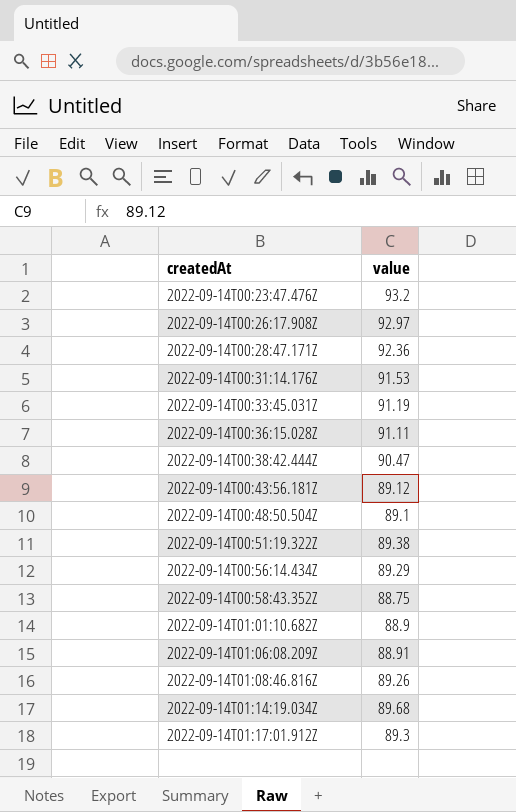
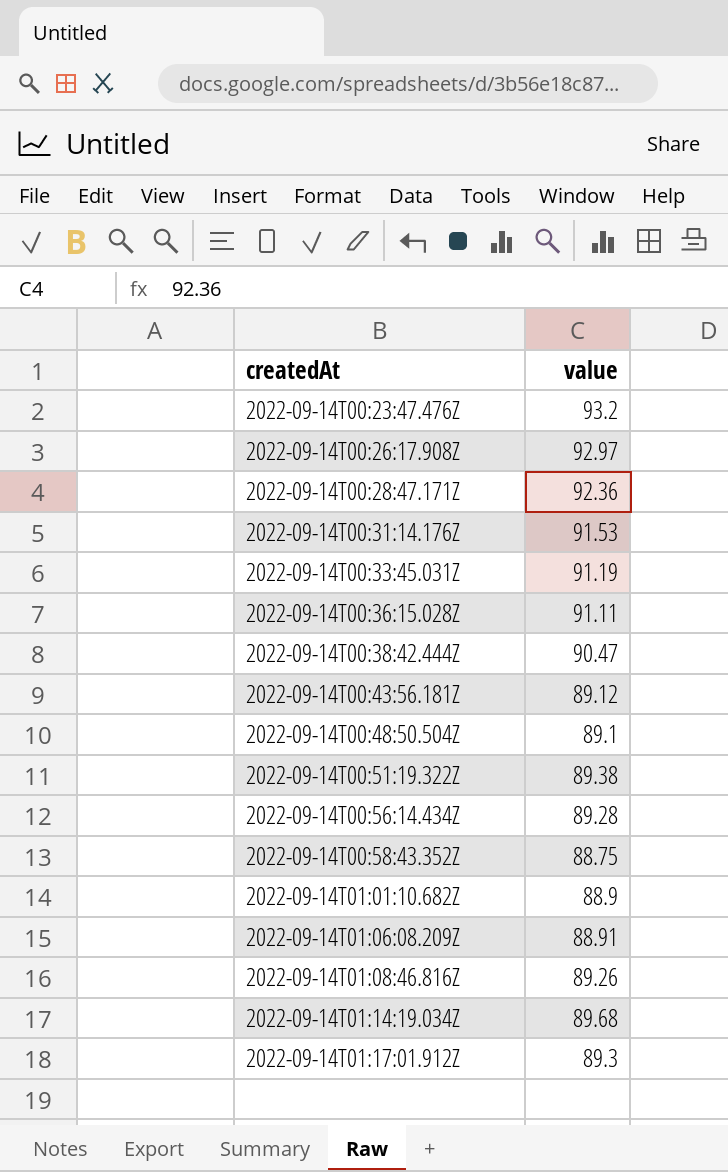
2022-09-14T00:56:14.434Z | value: 89.29 -> 89.28

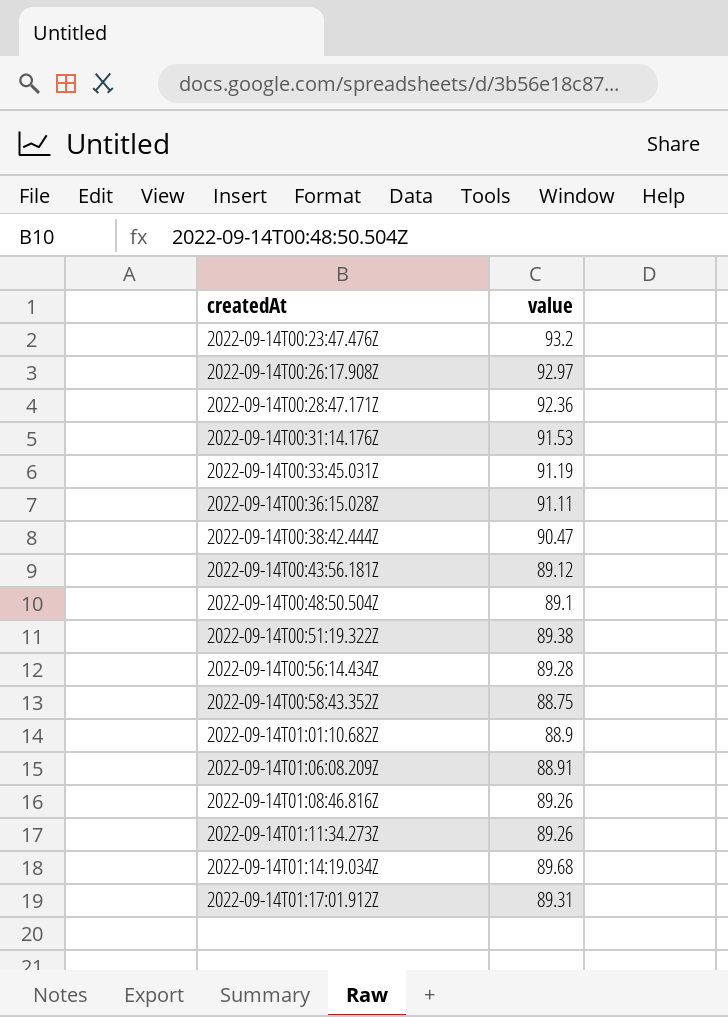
row 2022-09-14T01:11:34.273Z: none -> 89.26
2022-09-14T01:17:01.912Z | value: 89.3 -> 89.31

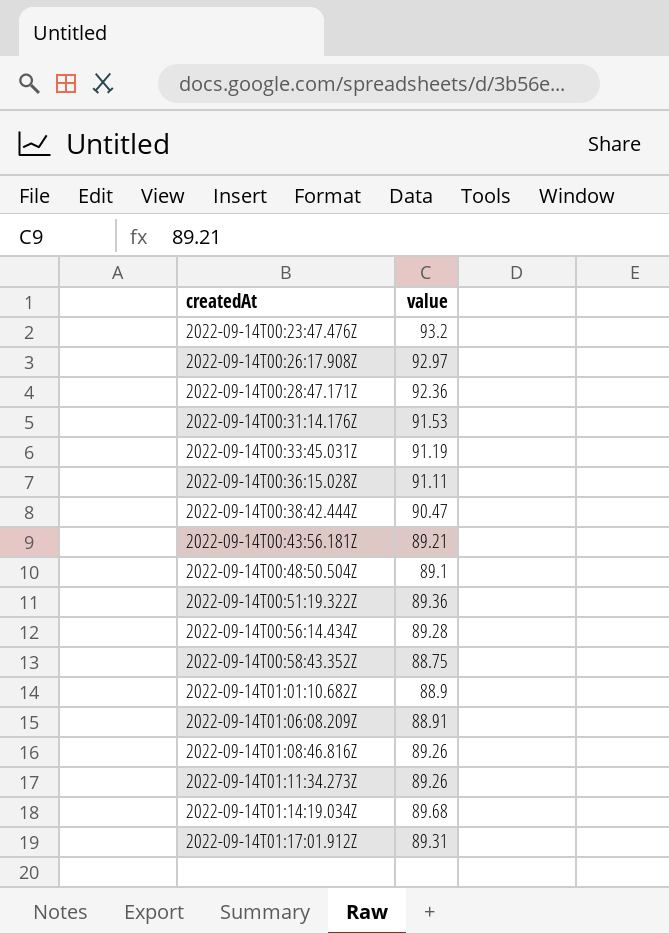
2022-09-14T00:43:56.181Z | value: 89.12 -> 89.21
2022-09-14T00:51:19.322Z | value: 89.38 -> 89.36

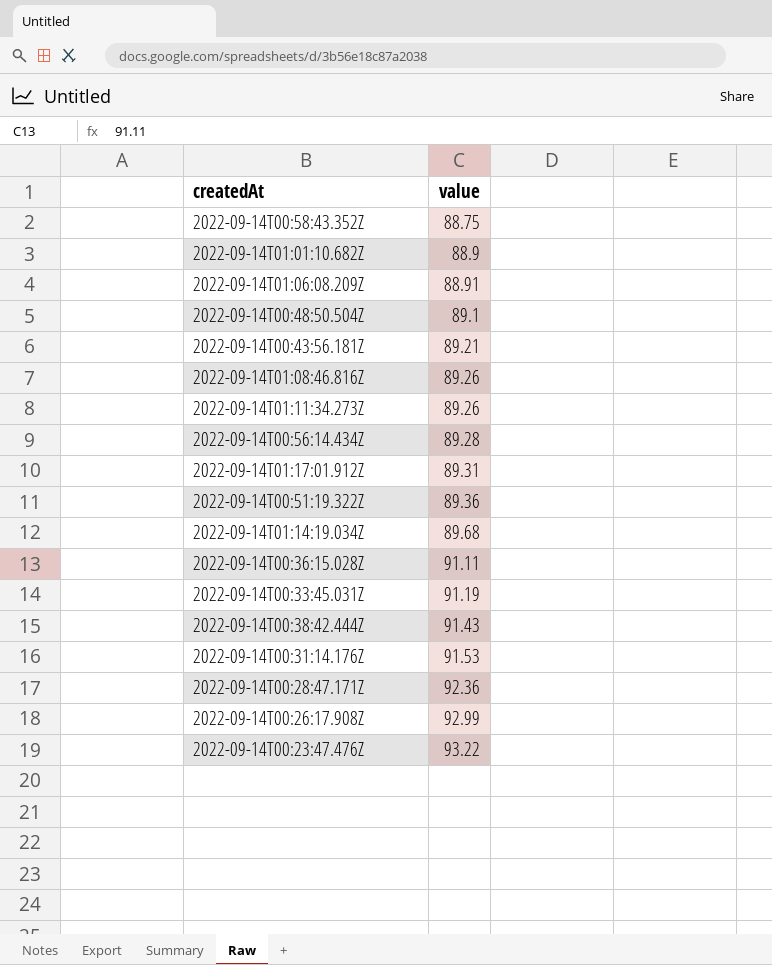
row order: createdAt ascending -> value ascending
2022-09-14T00:38:42.444Z | value: 90.47 -> 91.43
2022-09-14T00:26:17.908Z | value: 92.97 -> 92.99
2022-09-14T00:23:47.476Z | value: 93.2 -> 93.22

